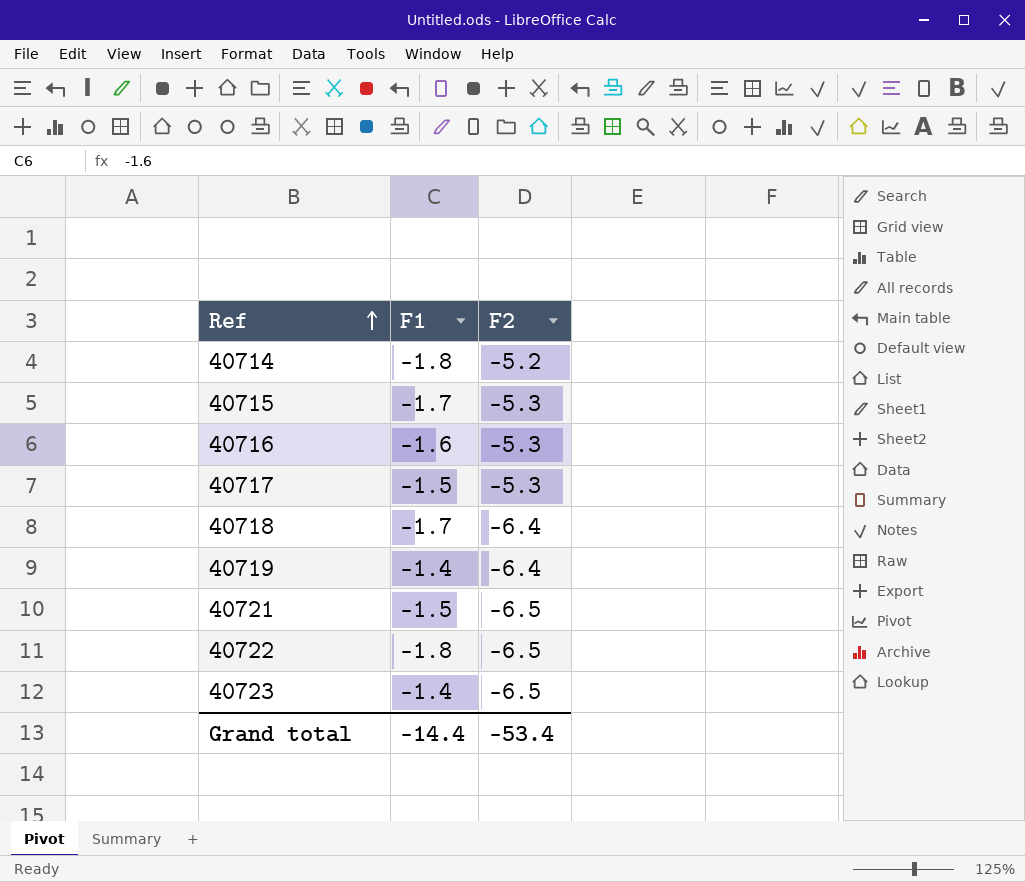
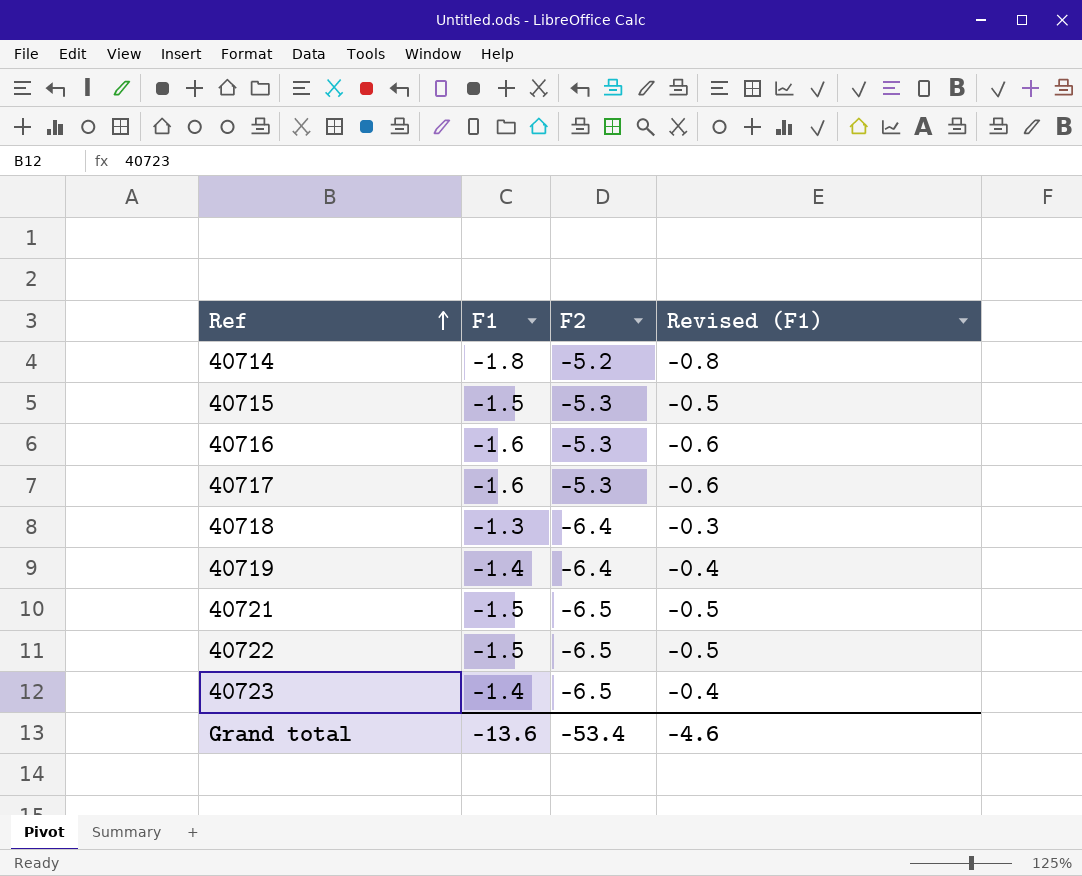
column Revised (F1) | formula: none -> [F1] + 1
40715 | F1: -1.7 -> -1.5
40717 | F1: -1.5 -> -1.6
40718 | F1: -1.7 -> -1.3
40722 | F1: -1.8 -> -1.5
Grand total | F1: -14.4 -> -13.6

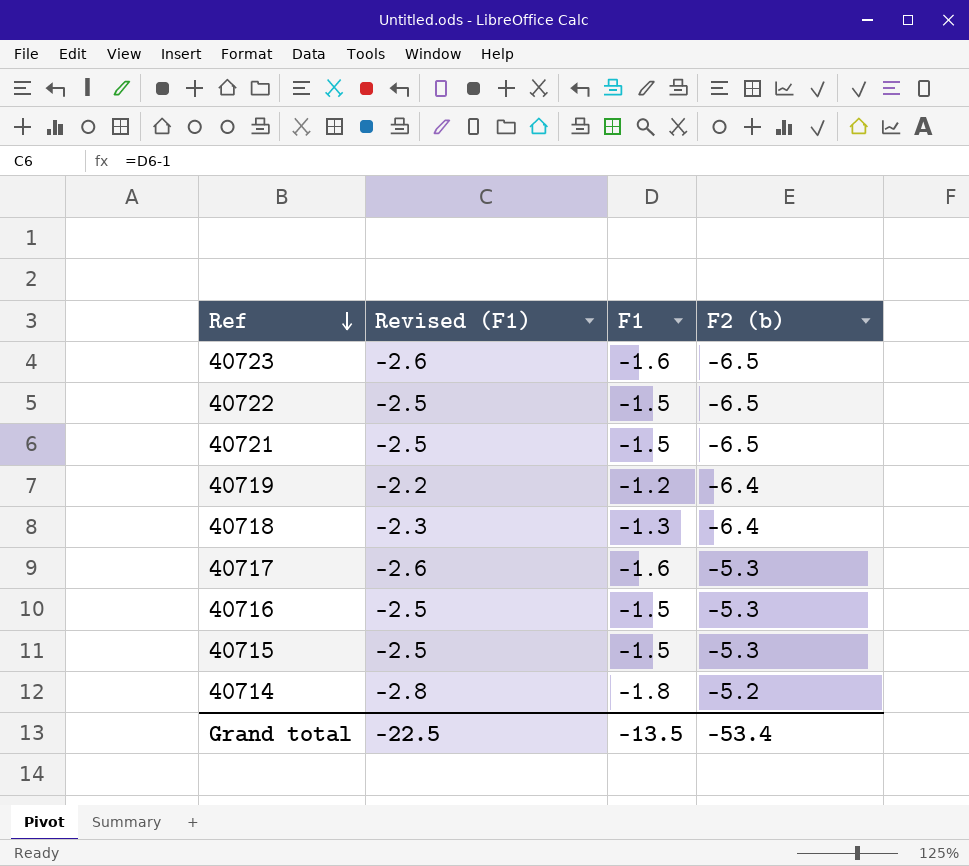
row order: Ref ascending -> Ref descending
column Revised (F1) | formula: [F1] + 1 -> [F1] - 1
column Revised (F1) | position: 4 -> 2
column name: F2 -> F2 (b)
40723 | F1: -1.4 -> -1.6
40719 | F1: -1.4 -> -1.2
40716 | F1: -1.6 -> -1.5
Grand total | Revised (F1): -4.6 -> -22.5
Grand total | F1: -13.6 -> -13.5

